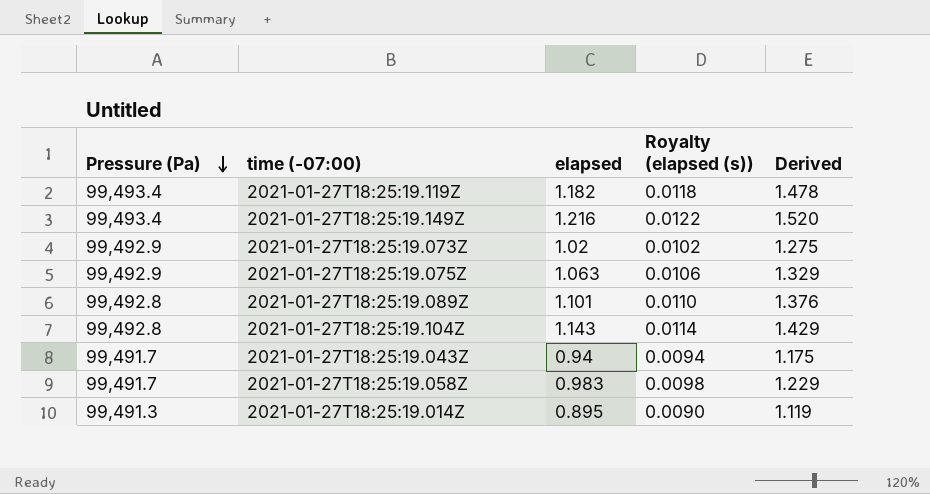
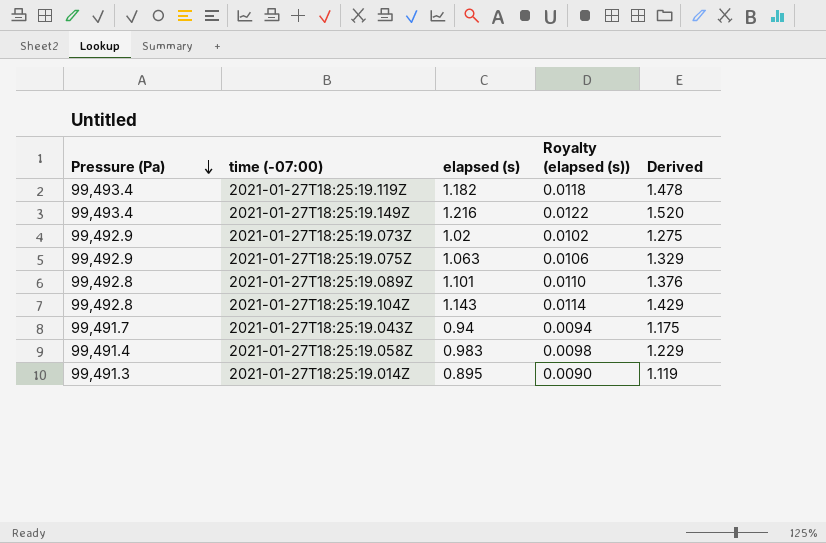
column name: elapsed -> elapsed (s)
2021-01-27T18:25:19.058Z | Pressure (Pa): 99,491.7 -> 99,491.4

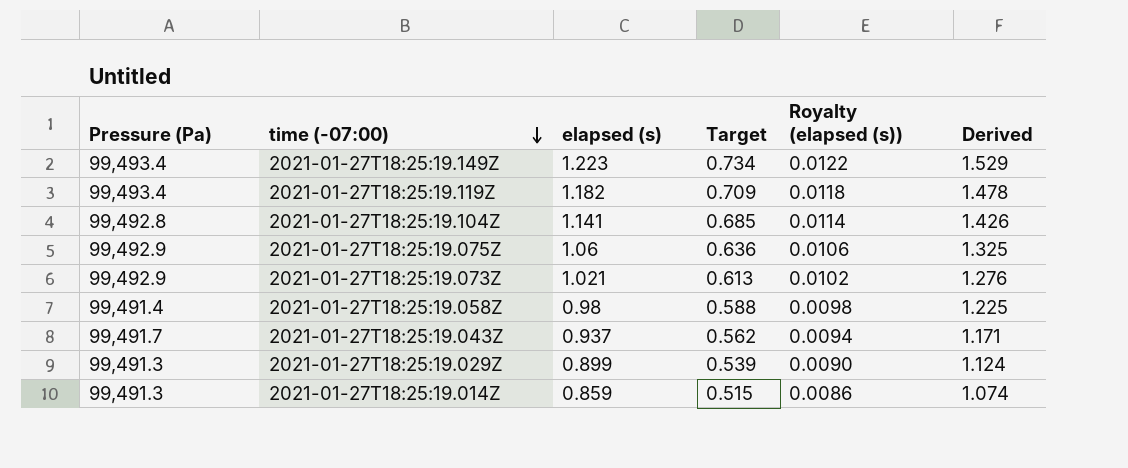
row order: Pressure (Pa) descending -> time (-07:00) descending
column Target | formula: none -> [elapsed (s)] * 0.6
row 2021-01-27T18:25:19.089Z: 99,492.8 | 1.101 | 0.0110 | 1.376 -> none
2021-01-27T18:25:19.149Z | elapsed (s): 1.216 -> 1.223
2021-01-27T18:25:19.149Z | Derived: 1.520 -> 1.529
2021-01-27T18:25:19.104Z | elapsed (s): 1.143 -> 1.141
2021-01-27T18:25:19.104Z | Derived: 1.429 -> 1.426
2021-01-27T18:25:19.075Z | elapsed (s): 1.063 -> 1.06
2021-01-27T18:25:19.075Z | Derived: 1.329 -> 1.325
2021-01-27T18:25:19.073Z | elapsed (s): 1.02 -> 1.021
2021-01-27T18:25:19.073Z | Derived: 1.275 -> 1.276
2021-01-27T18:25:19.058Z | elapsed (s): 0.983 -> 0.98
2021-01-27T18:25:19.058Z | Derived: 1.229 -> 1.225
2021-01-27T18:25:19.043Z | elapsed (s): 0.94 -> 0.937
2021-01-27T18:25:19.043Z | Derived: 1.175 -> 1.171
row 2021-01-27T18:25:19.029Z: none -> 99,491.3 | 0.899 | 0.539 | 0.0090 | 1.124
2021-01-27T18:25:19.014Z | elapsed (s): 0.895 -> 0.859
2021-01-27T18:25:19.014Z | Royalty (elapsed (s)): 0.0090 -> 0.0086
2021-01-27T18:25:19.014Z | Derived: 1.119 -> 1.074

